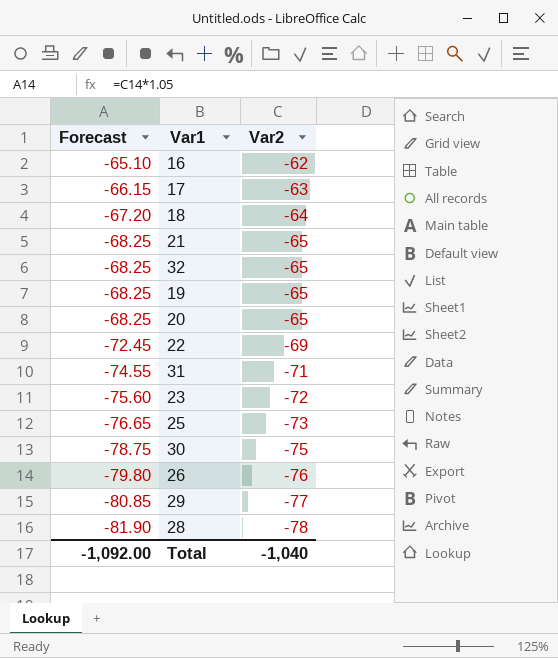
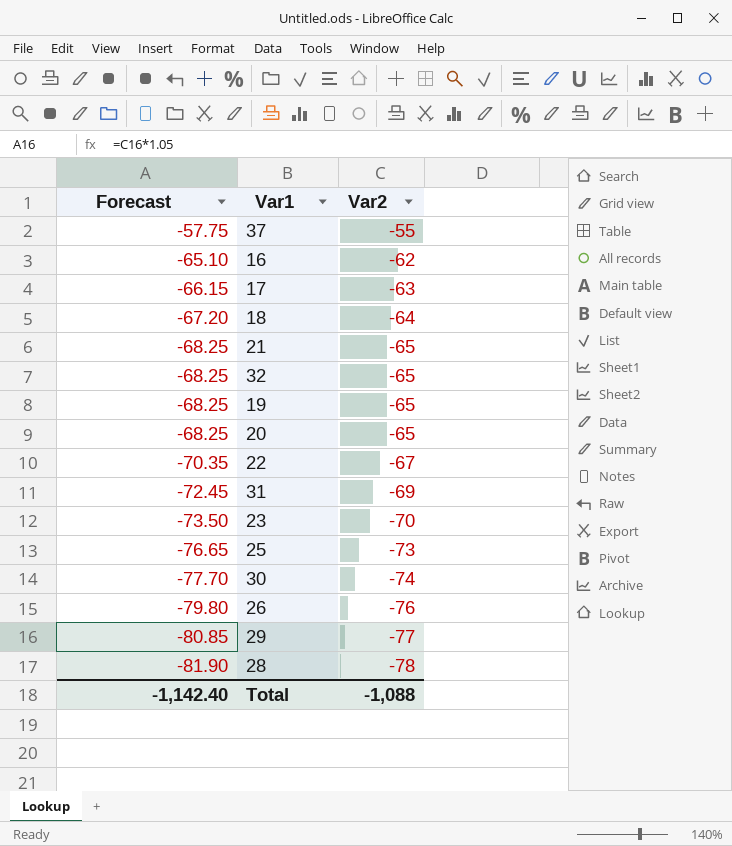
row 37: none -> -57.75 | -55
22 | Forecast: -72.45 -> -70.35
22 | Var2: -69 -> -67
31 | Forecast: -74.55 -> -72.45
31 | Var2: -71 -> -69
23 | Forecast: -75.60 -> -73.50
23 | Var2: -72 -> -70
30 | Forecast: -78.75 -> -77.70
30 | Var2: -75 -> -74
Total | Forecast: -1,092.00 -> -1,142.40
Total | Var2: -1,040 -> -1,088

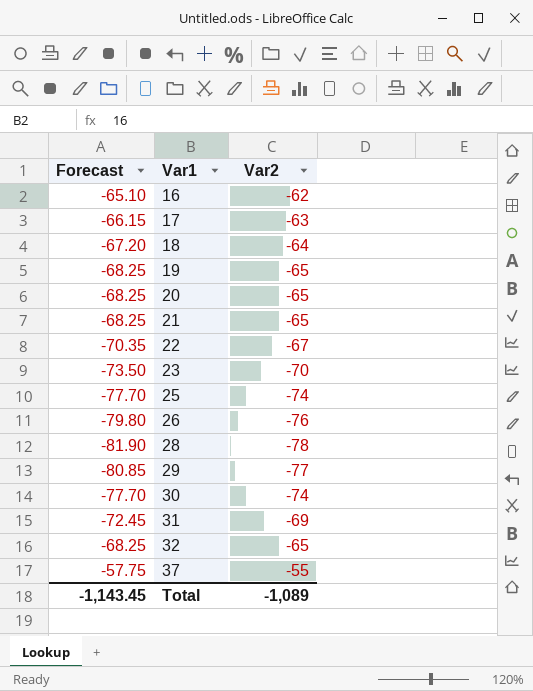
row order: Forecast descending -> Var1 ascending
25 | Forecast: -76.65 -> -77.70
25 | Var2: -73 -> -74
Total | Forecast: -1,142.40 -> -1,143.45
Total | Var2: -1,088 -> -1,089

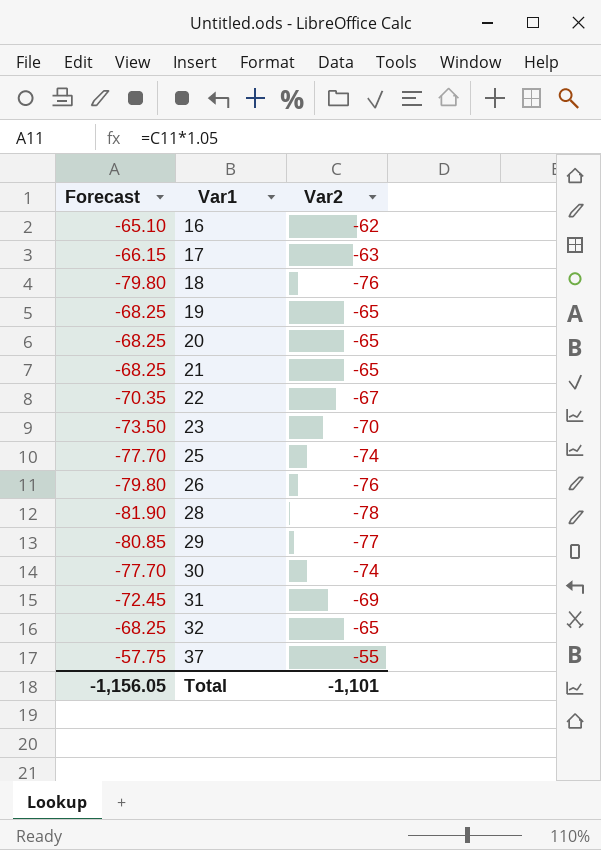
18 | Forecast: -67.20 -> -79.80
18 | Var2: -64 -> -76
Total | Forecast: -1,143.45 -> -1,156.05
Total | Var2: -1,089 -> -1,101

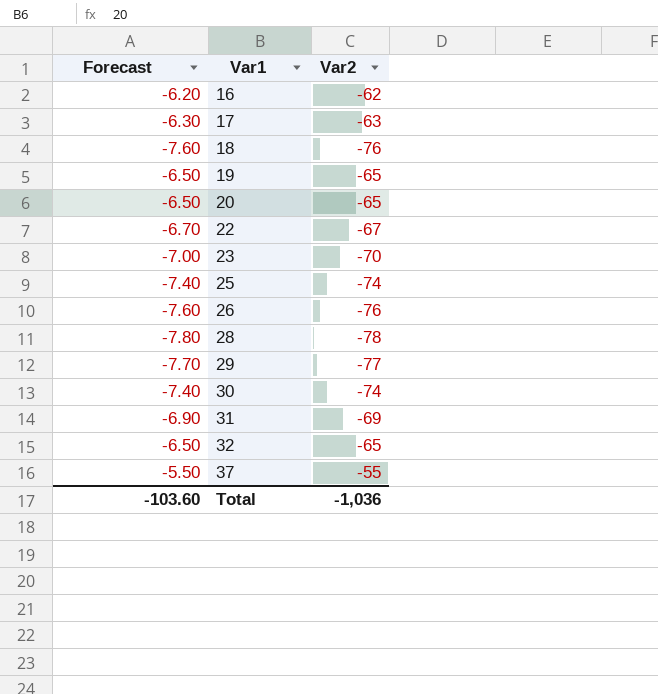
column Forecast | formula: [Var2] * 1.05 -> [Var2] * 0.1
row 21: -68.25 | -65 -> none
Total | Forecast: -1,156.05 -> -103.60
Total | Var2: -1,101 -> -1,036

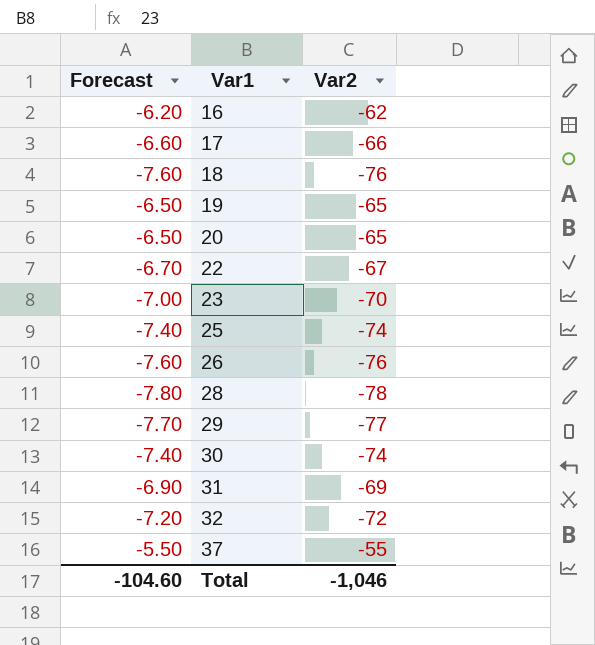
17 | Forecast: -6.30 -> -6.60
17 | Var2: -63 -> -66
32 | Forecast: -6.50 -> -7.20
32 | Var2: -65 -> -72
Total | Forecast: -103.60 -> -104.60
Total | Var2: -1,036 -> -1,046

